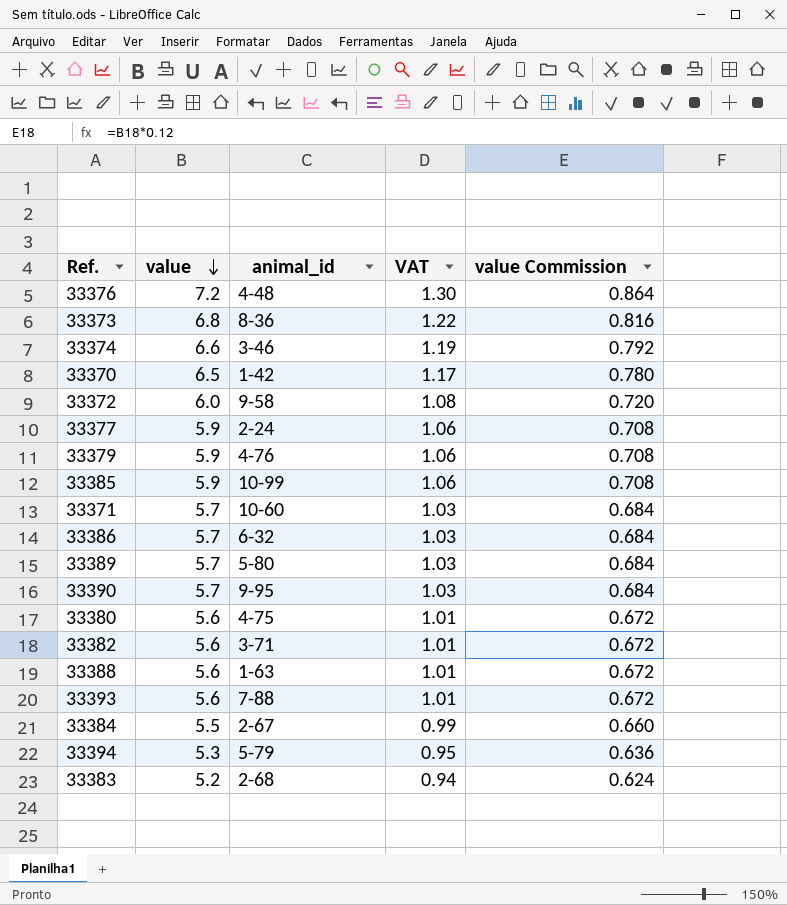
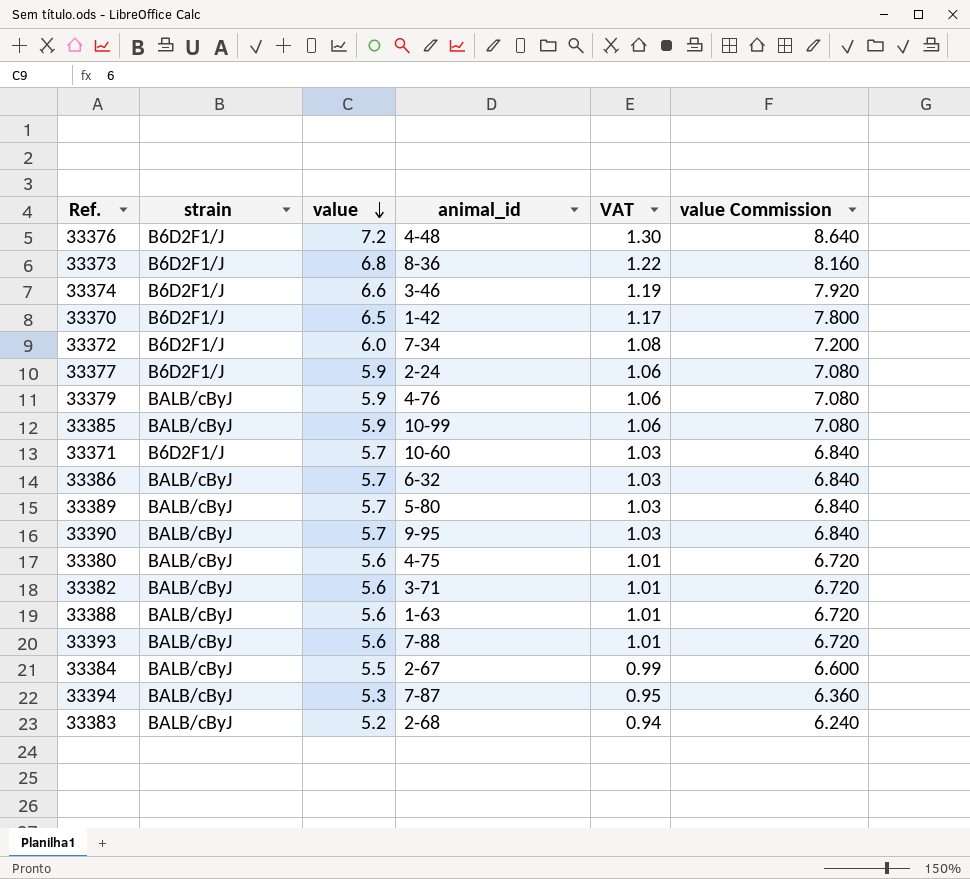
column strain | position: none -> 2
column value Commission | formula: [value] * 0.12 -> [value] * 1.2
33372 | animal_id: 9-58 -> 7-34
33394 | animal_id: 5-79 -> 7-87

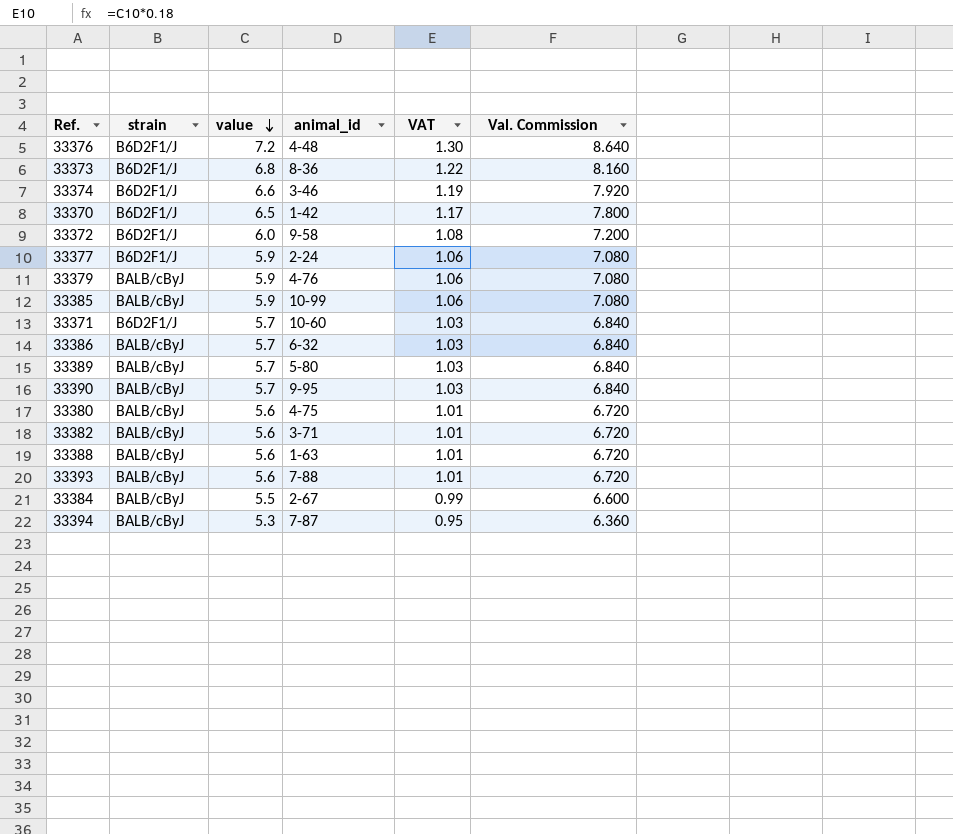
column name: value Commission -> Val. Commission
row 33383: BALB/cByJ | 5.2 | 2-68 | 0.94 | 6.240 -> none
33372 | animal_id: 7-34 -> 9-58

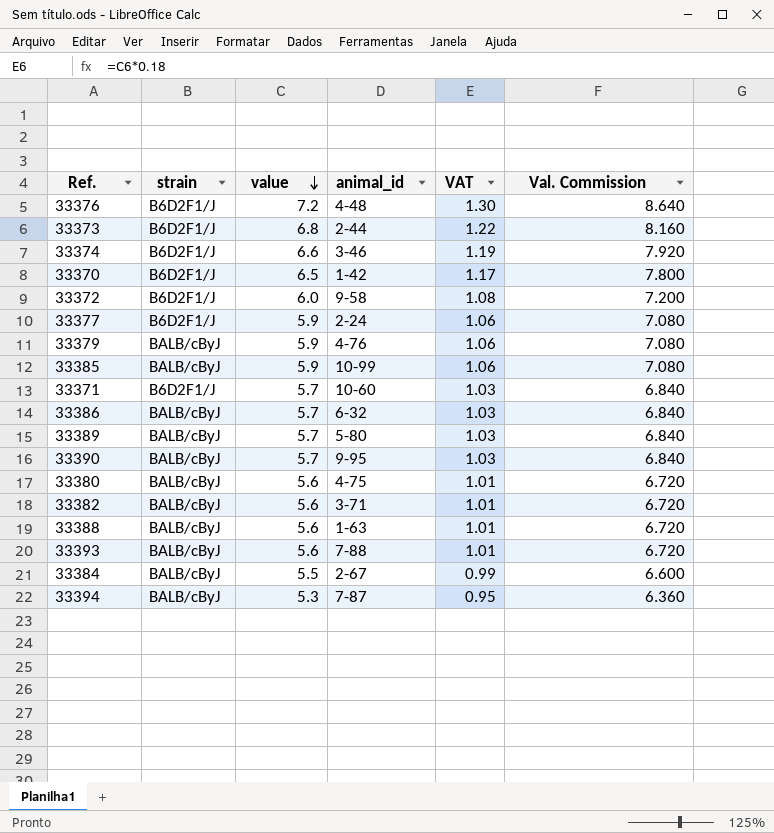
33373 | animal_id: 8-36 -> 2-44

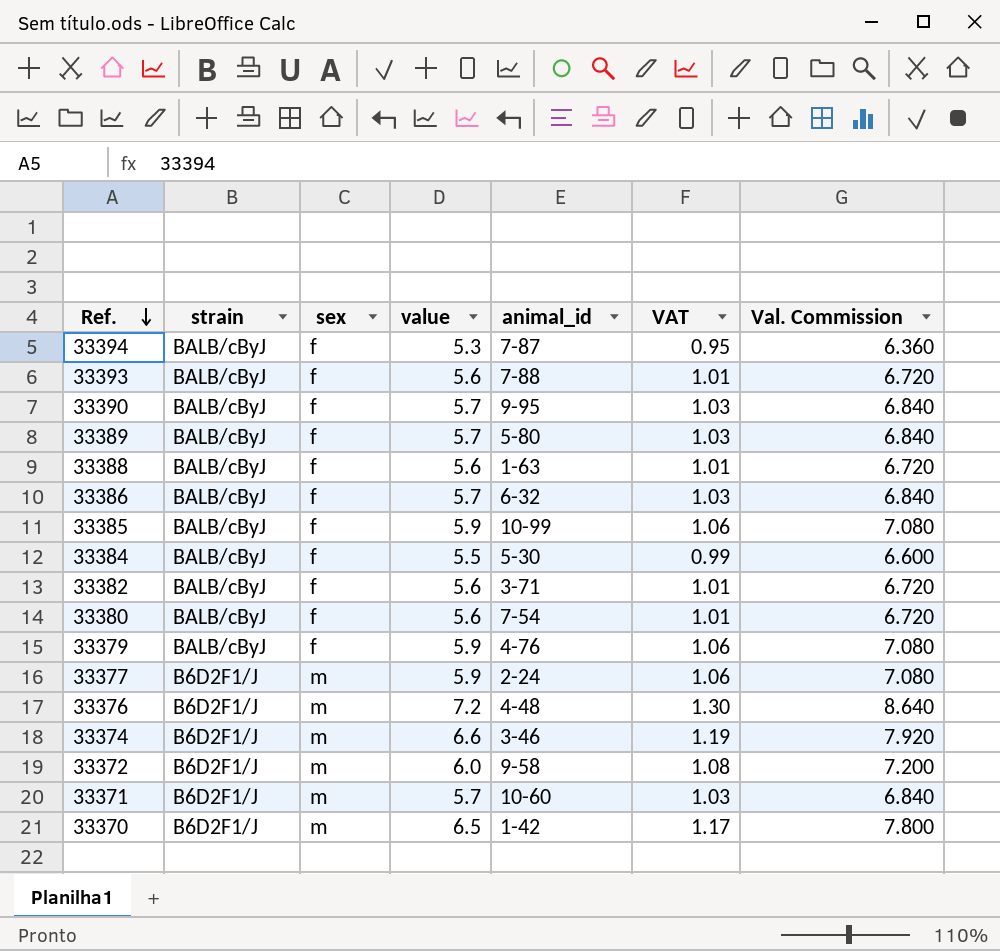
row order: value descending -> Ref. descending
column sex | position: none -> 3
row 33373: B6D2F1/J | 6.8 | 2-44 | 1.22 | 8.160 -> none
33384 | animal_id: 2-67 -> 5-30
33380 | animal_id: 4-75 -> 7-54

